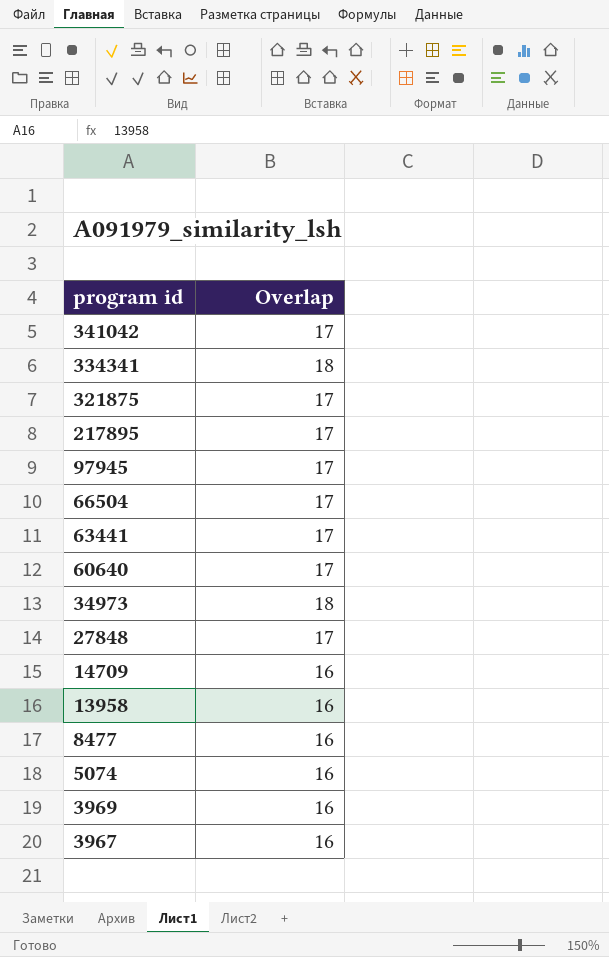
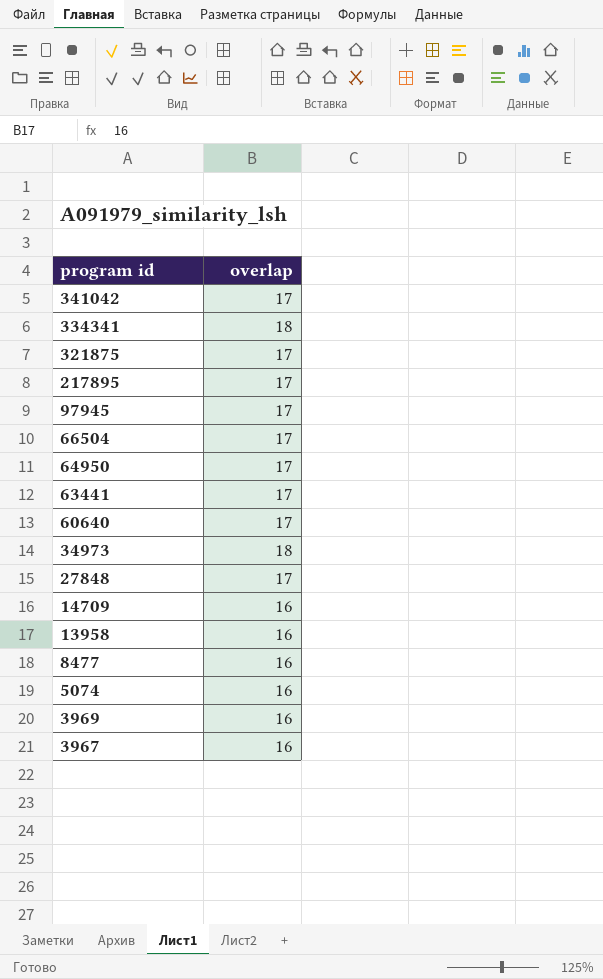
column name: Overlap -> overlap
row 64950: none -> 17

